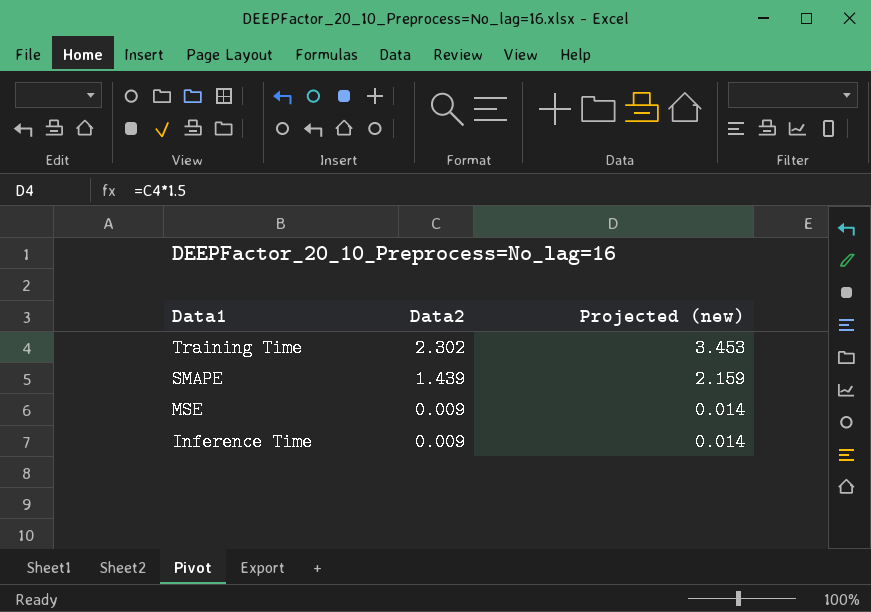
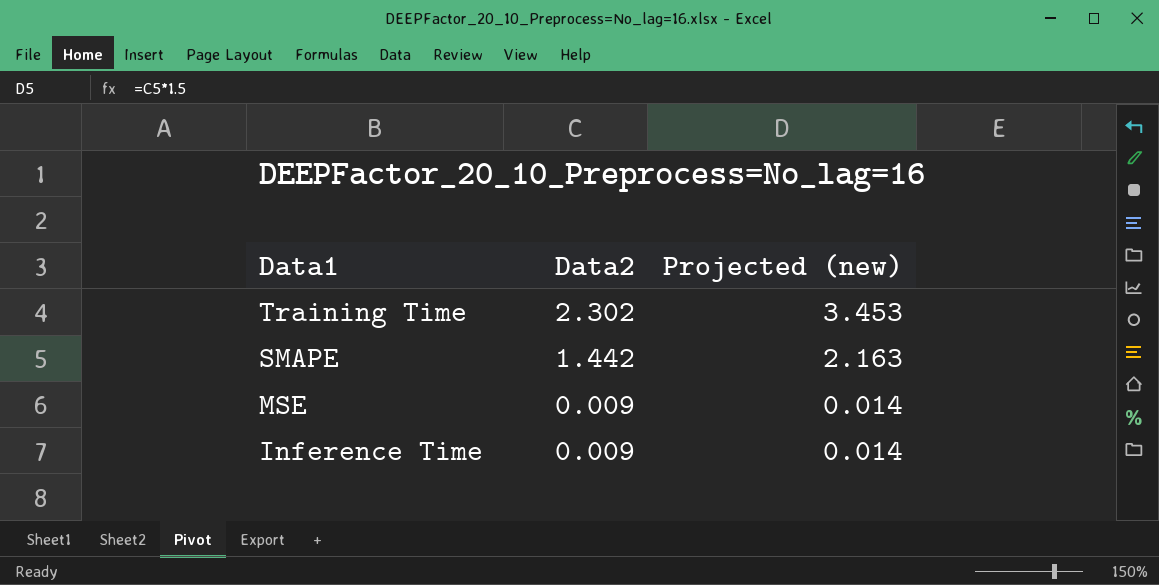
SMAPE | Data2: 1.439 -> 1.442
SMAPE | Projected (new): 2.159 -> 2.163

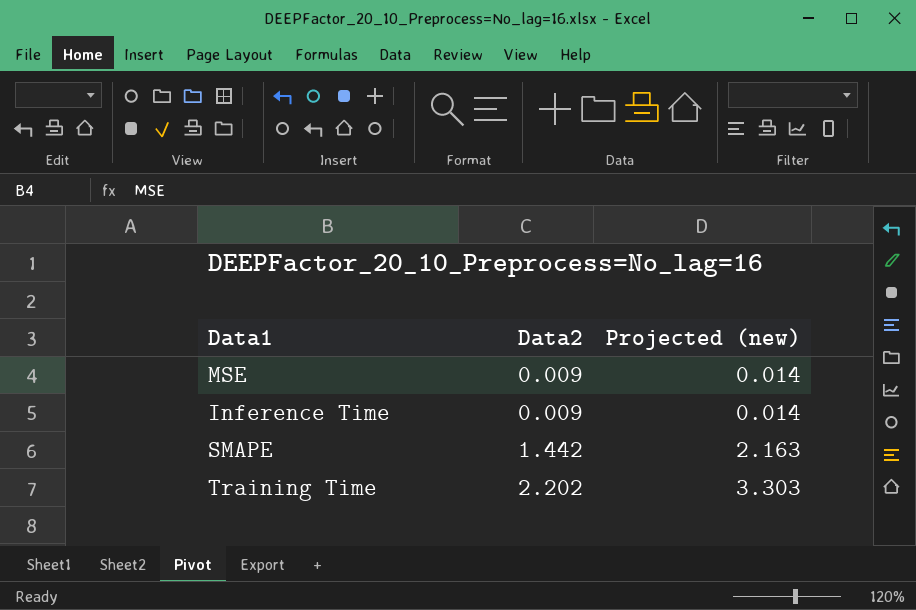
row order: Data1 descending -> Data2 ascending
Training Time | Data2: 2.302 -> 2.202
Training Time | Projected (new): 3.453 -> 3.303

